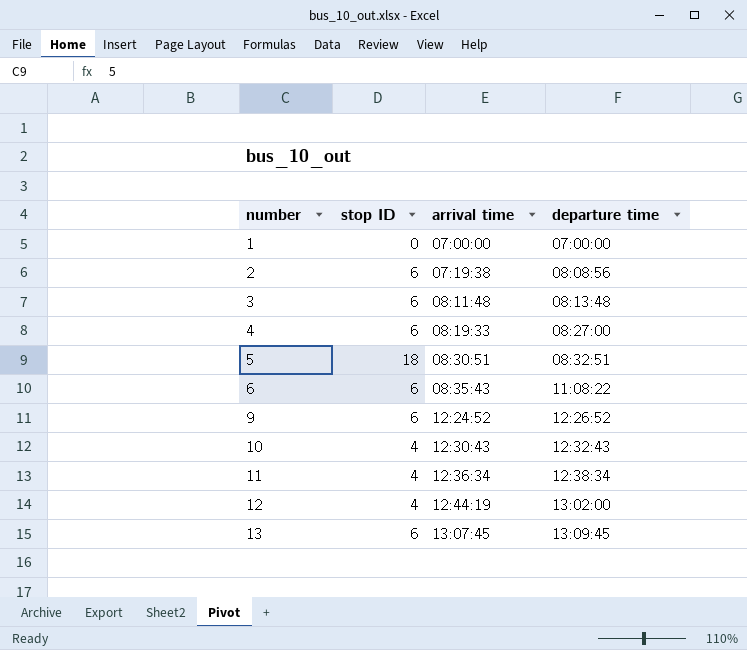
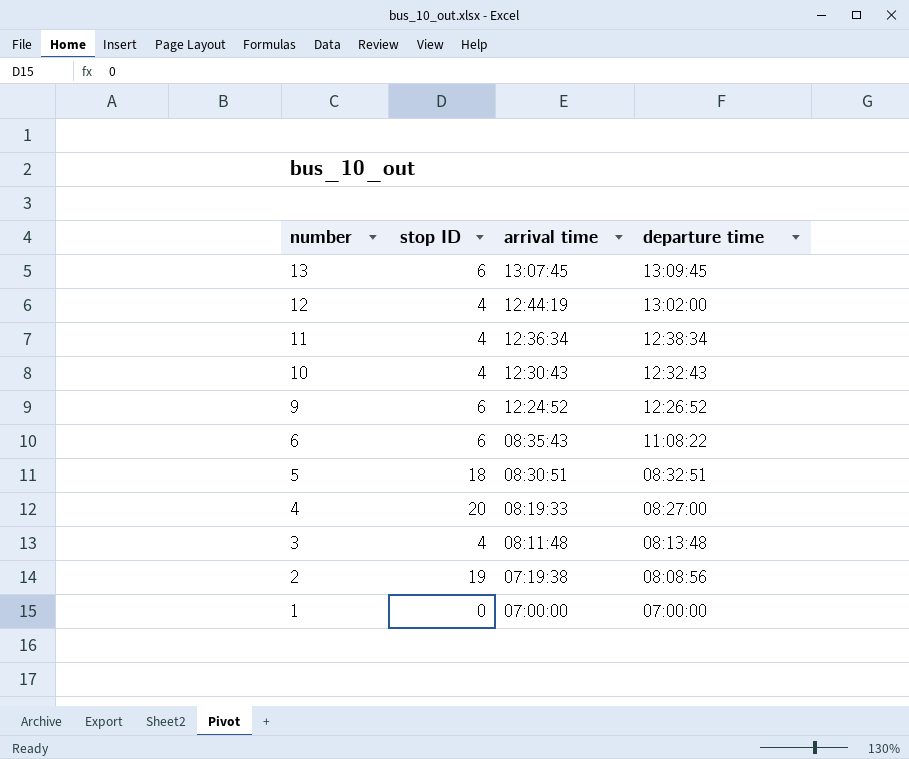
row order: number ascending -> number descending
4 | stop ID: 6 -> 20
3 | stop ID: 6 -> 4
2 | stop ID: 6 -> 19

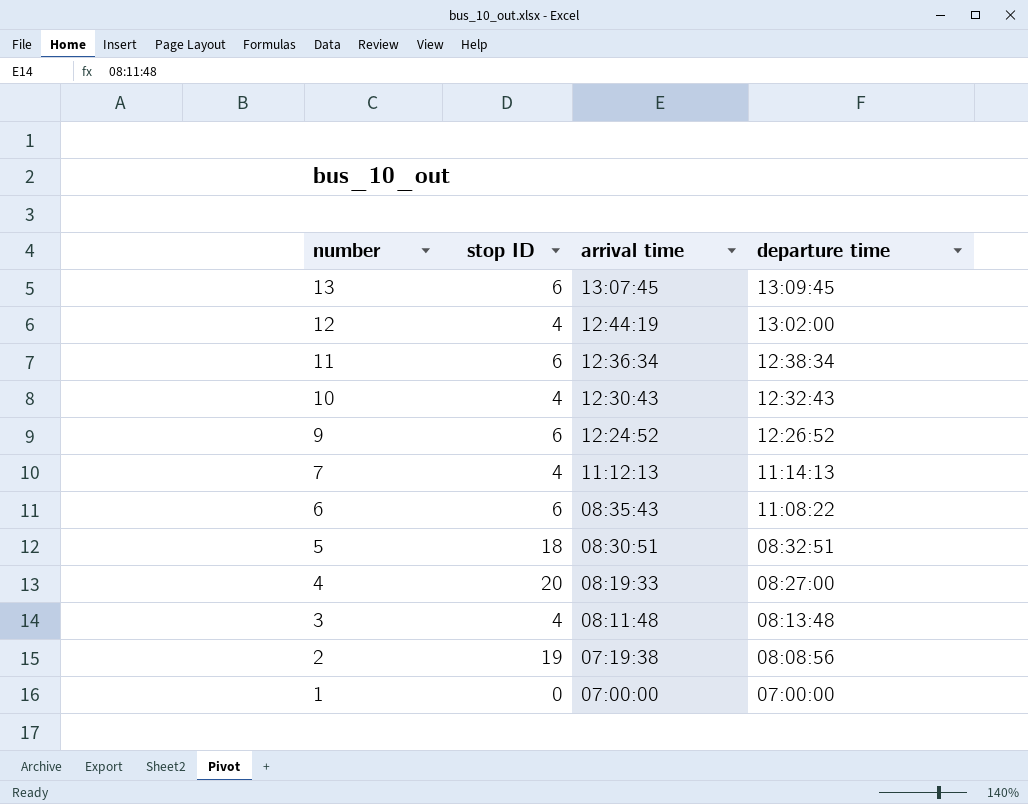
11 | stop ID: 4 -> 6
row 7: none -> 4 | 11:12:13 | 11:14:13

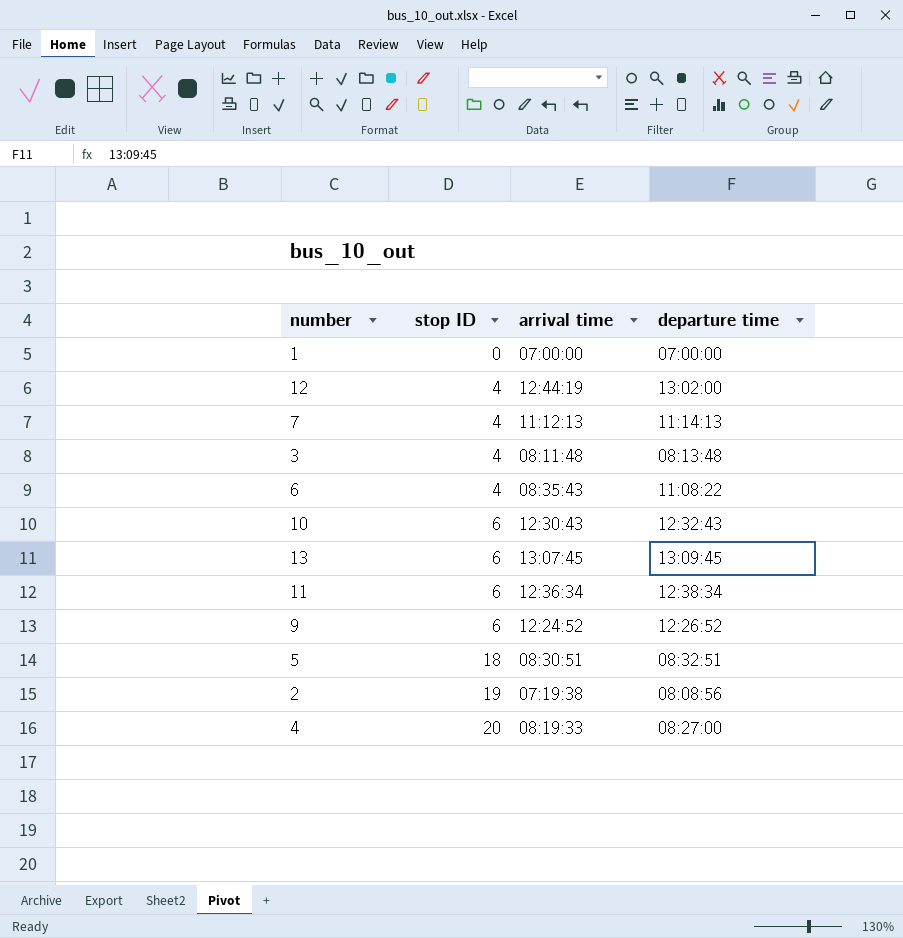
row order: number descending -> stop ID ascending
6 | stop ID: 6 -> 4
10 | stop ID: 4 -> 6

